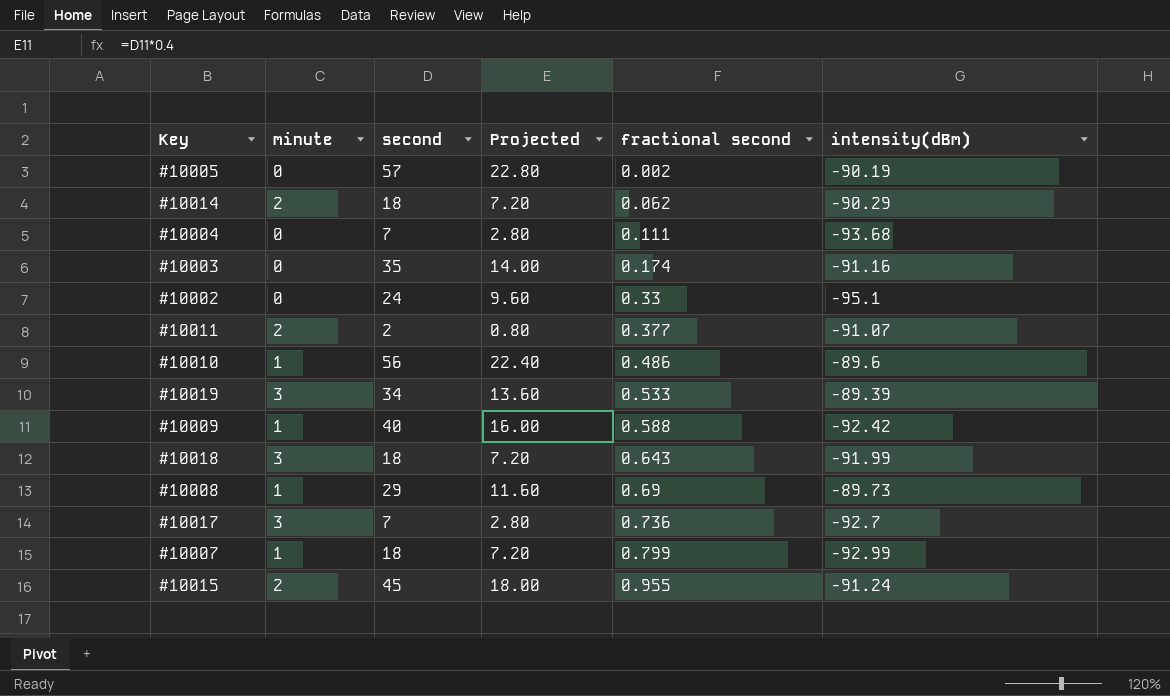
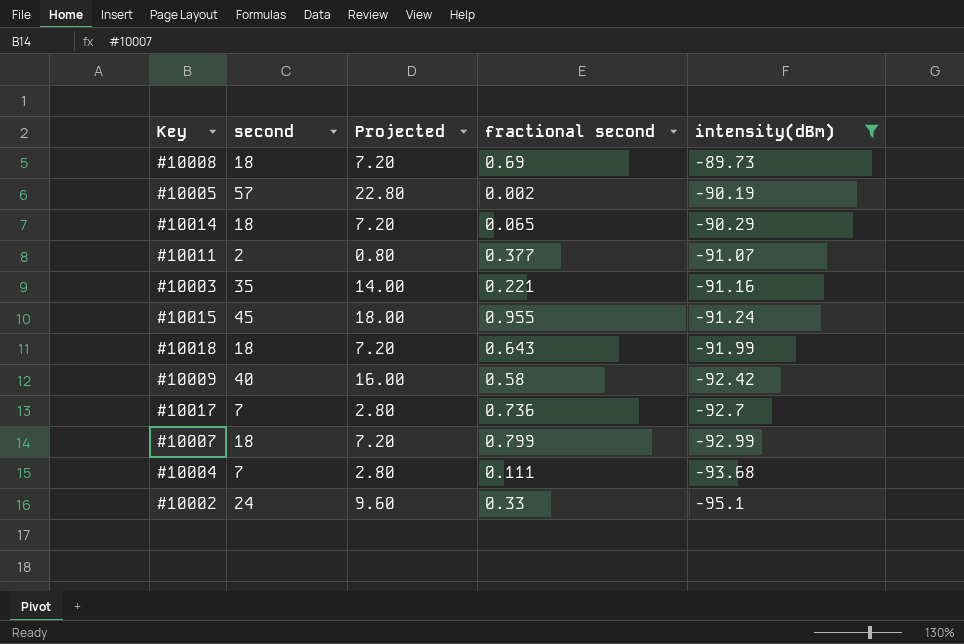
filter: none -> intensity(dBm) <= -89.73
row order: fractional second ascending -> intensity(dBm) descending
column minute | position: 2 -> none
#10008 | second: 29 -> 18
#10008 | Projected: 11.60 -> 7.20
#10014 | fractional second: 0.062 -> 0.065
#10003 | fractional second: 0.174 -> 0.221
#10009 | fractional second: 0.588 -> 0.58

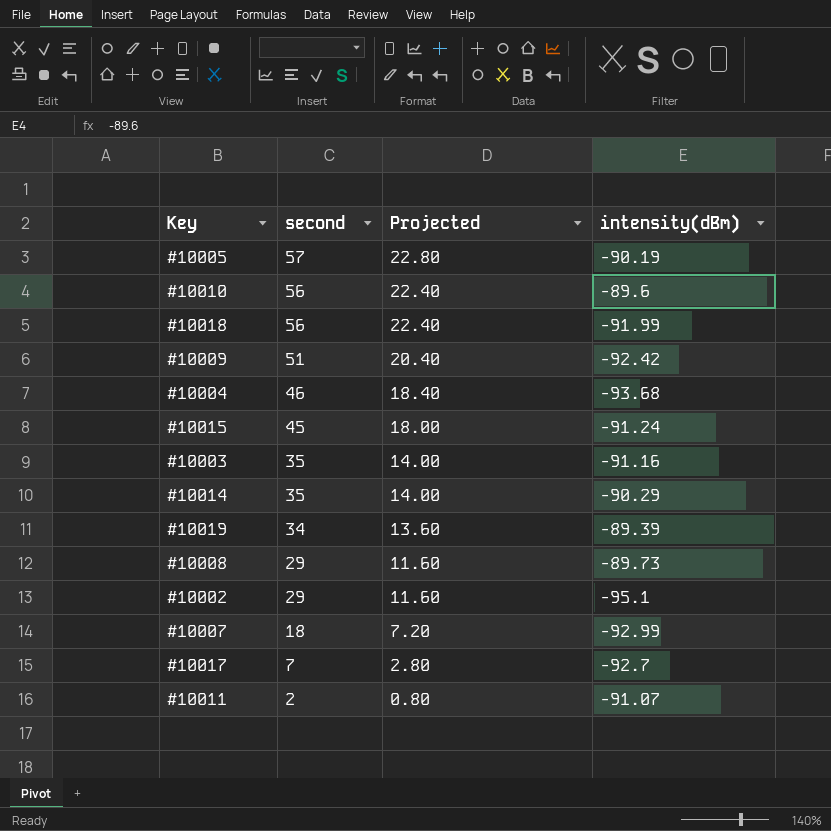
filter: intensity(dBm) <= -89.73 -> none
row order: intensity(dBm) descending -> second descending
column fractional second | position: 4 -> none
#10018 | second: 18 -> 56
#10018 | Projected: 7.20 -> 22.40
#10009 | second: 40 -> 51
#10009 | Projected: 16.00 -> 20.40
#10004 | second: 7 -> 46
#10004 | Projected: 2.80 -> 18.40
#10014 | second: 18 -> 35
#10014 | Projected: 7.20 -> 14.00
#10008 | second: 18 -> 29
#10008 | Projected: 7.20 -> 11.60
#10002 | second: 24 -> 29
#10002 | Projected: 9.60 -> 11.60

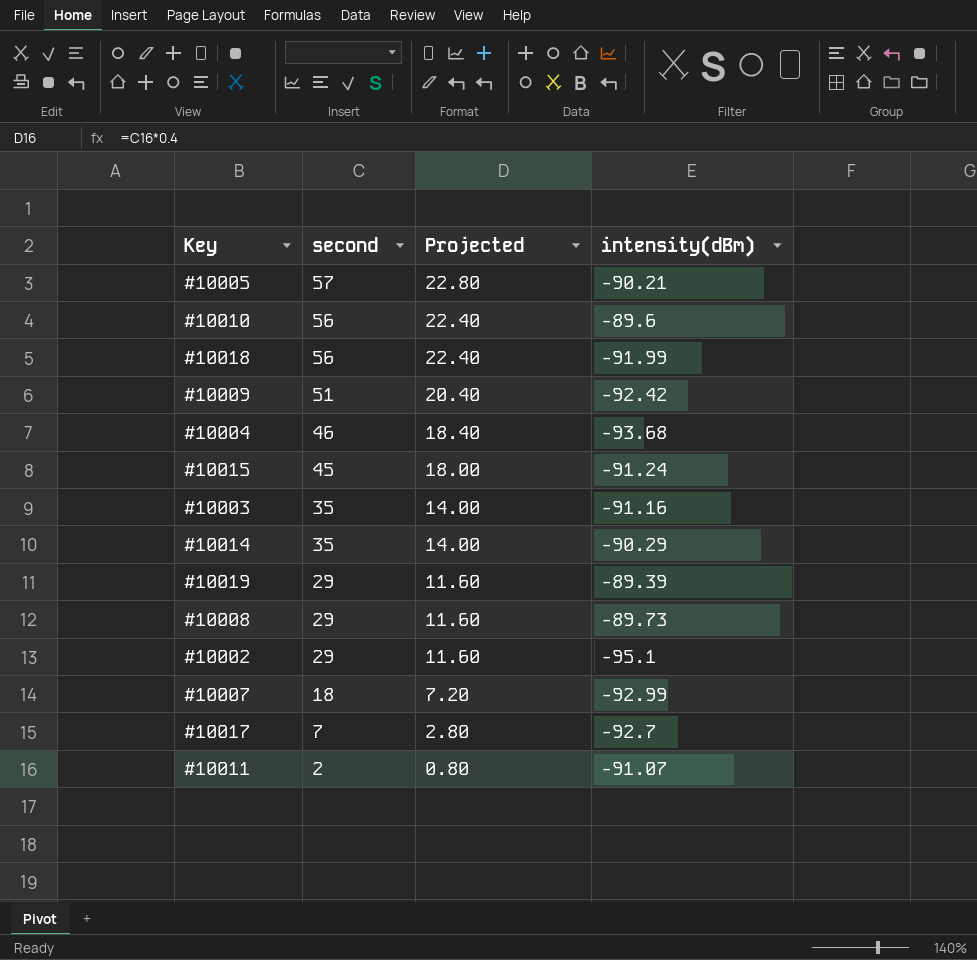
#10005 | intensity(dBm): -90.19 -> -90.21
#10019 | second: 34 -> 29
#10019 | Projected: 13.60 -> 11.60

